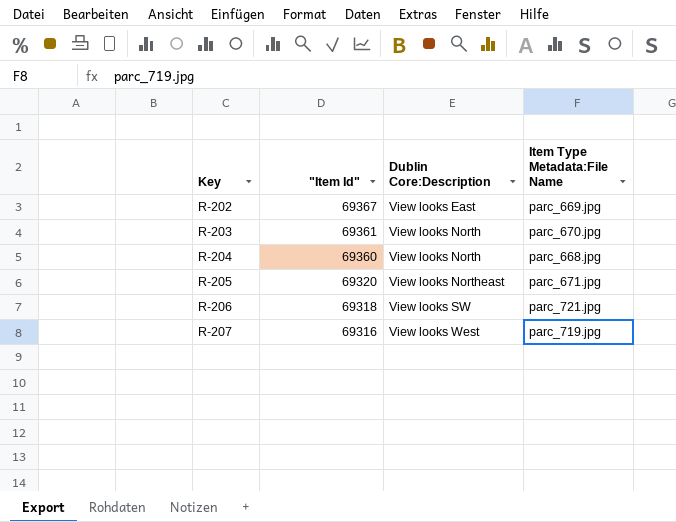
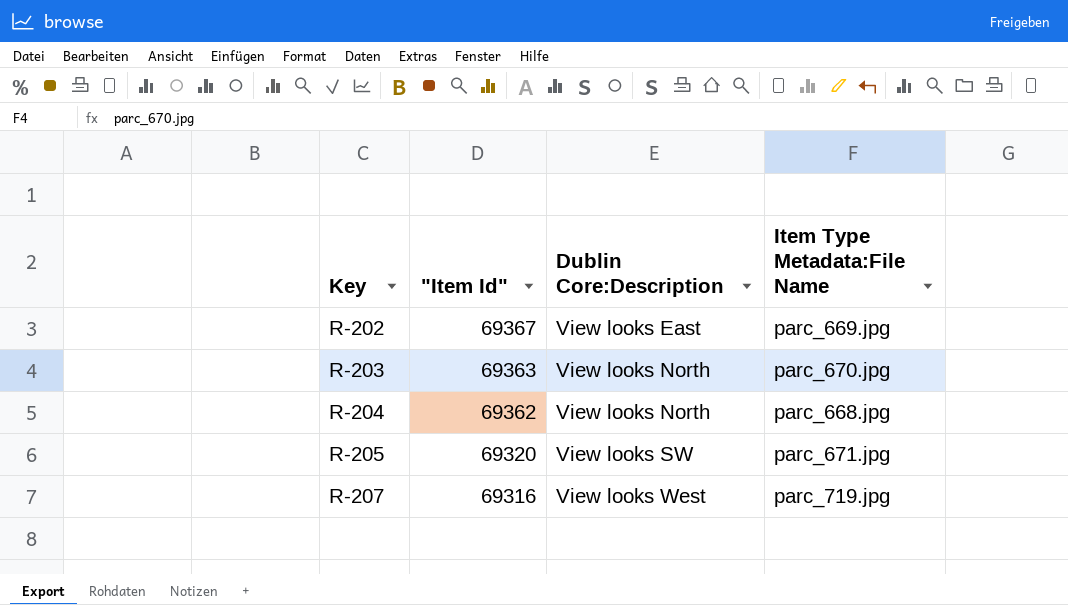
row R-206: 69318 | View looks SW | parc_721.jpg -> none
R-203 | "Item Id": 69361 -> 69363
R-204 | "Item Id": 69360 -> 69362
R-205 | Dublin Core:Description: View looks Northeast -> View looks SW

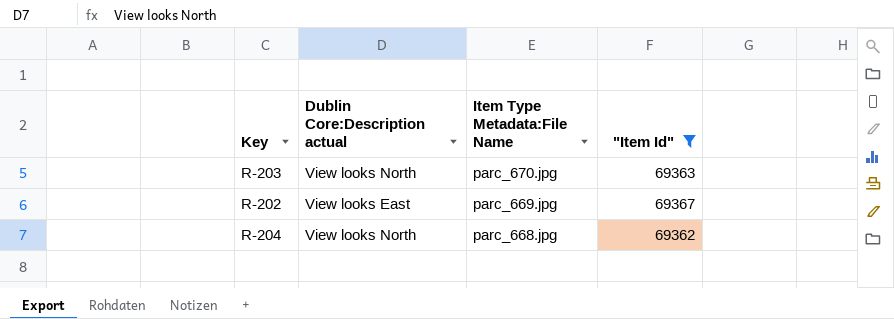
filter: none -> "Item Id" >= 69362
row order: Key ascending -> Item Type Metadata:File Name descending
column name: Dublin Core:Description -> Dublin Core:Description actual
column "Item Id" | position: 2 -> 4

